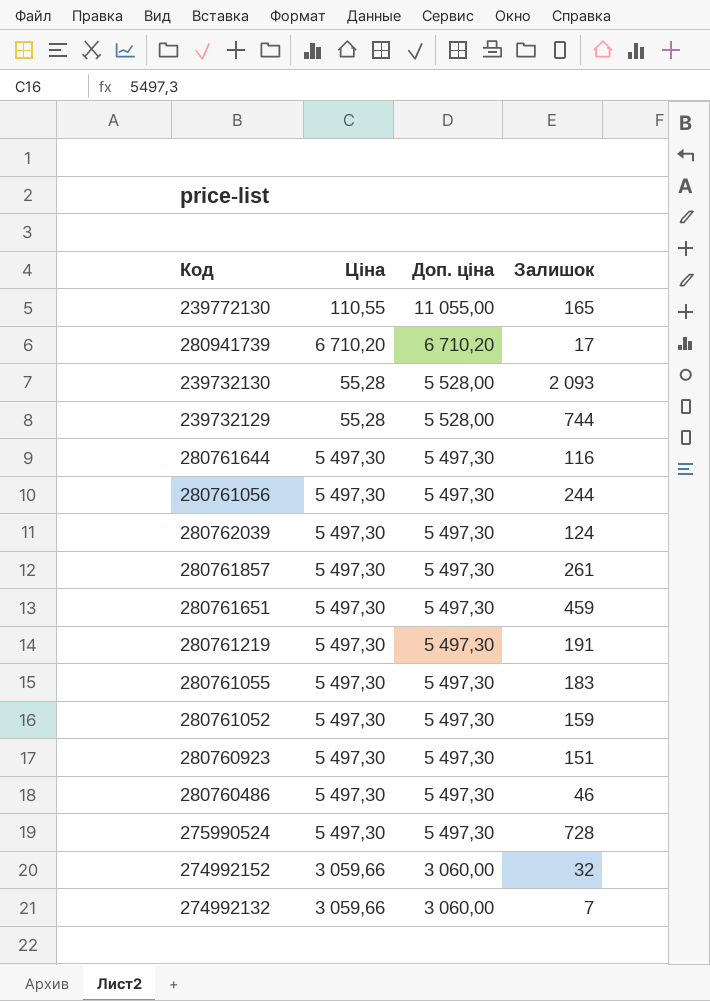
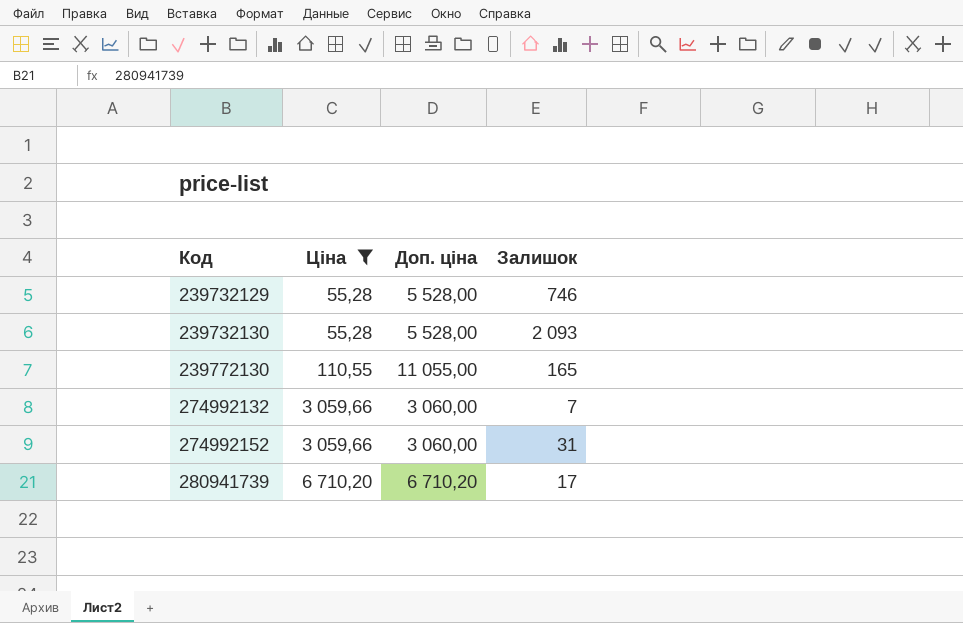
filter: none -> Ціна != 5 497,30
row order: Доп. ціна descending -> Код ascending
239732129 | Залишок: 744 -> 746
274992152 | Залишок: 32 -> 31

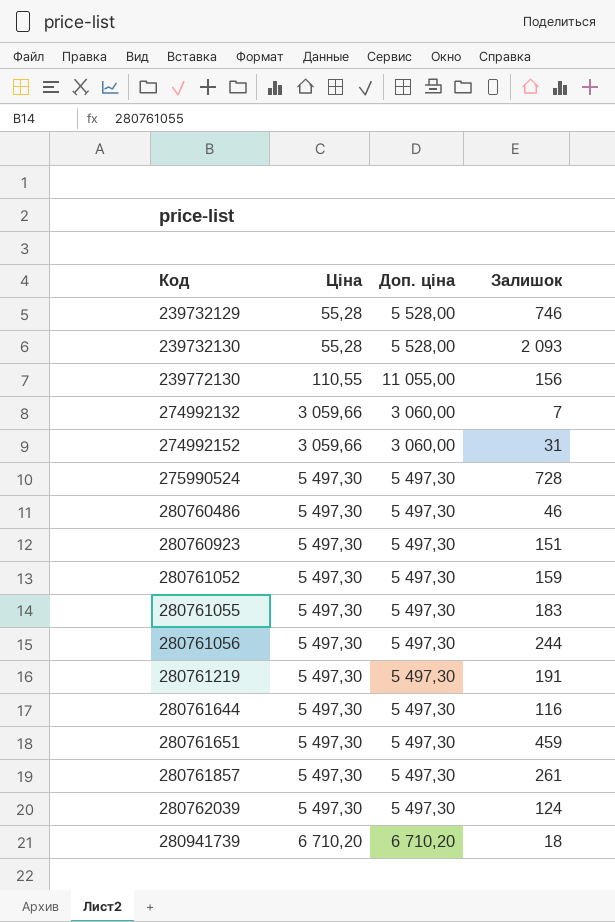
filter: Ціна != 5 497,30 -> none
239772130 | Залишок: 165 -> 156
280941739 | Залишок: 17 -> 18

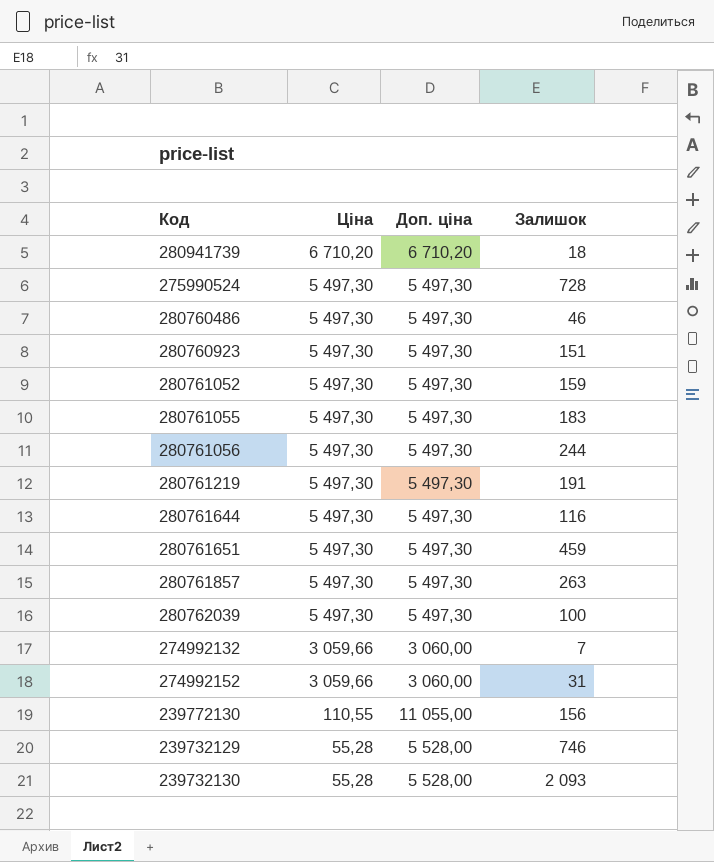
row order: Код ascending -> Ціна descending
280761857 | Залишок: 261 -> 263
280762039 | Залишок: 124 -> 100

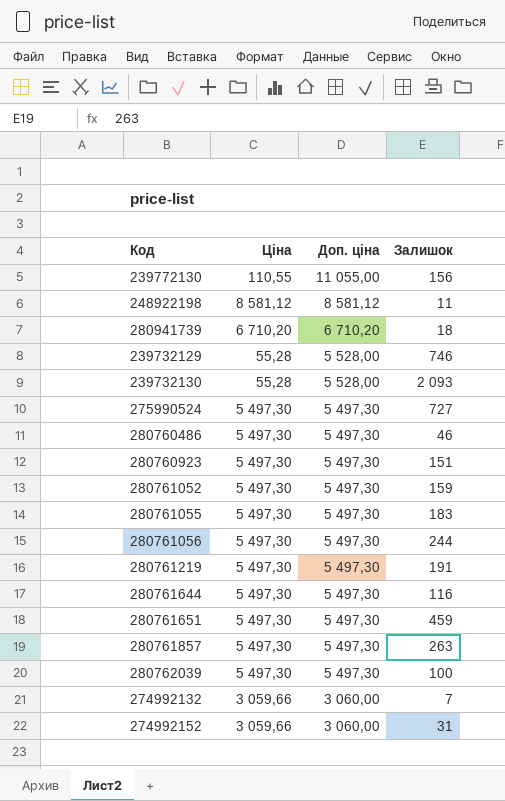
row order: Ціна descending -> Доп. ціна descending
row 248922198: none -> 8 581,12 | 8 581,12 | 11
275990524 | Залишок: 728 -> 727

